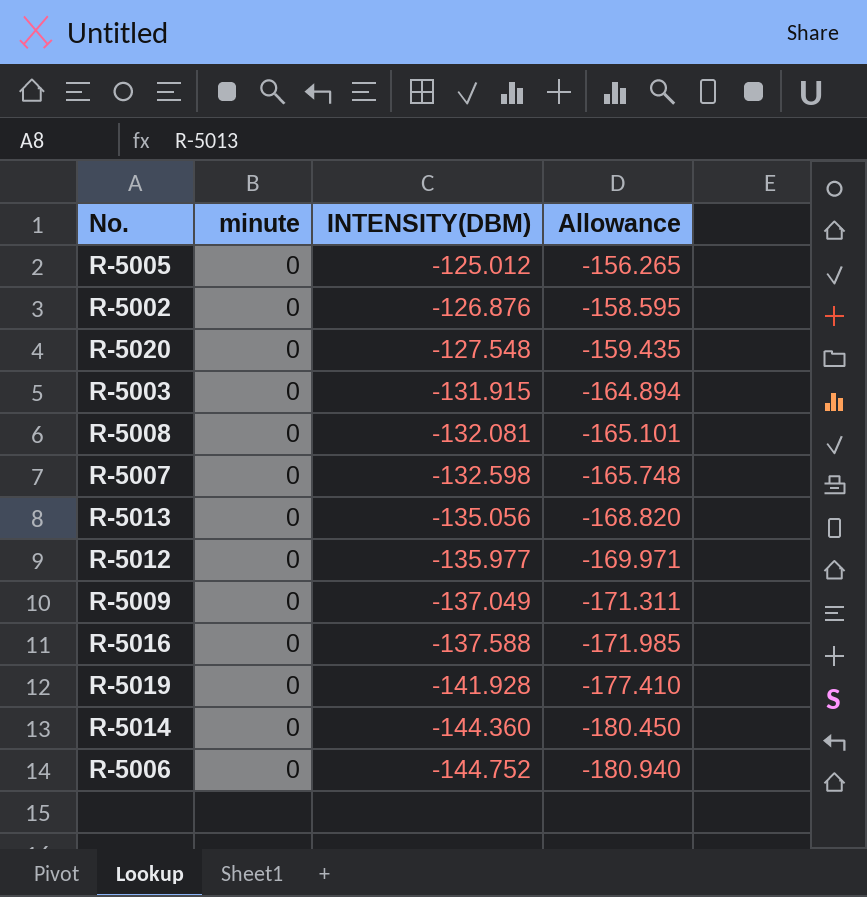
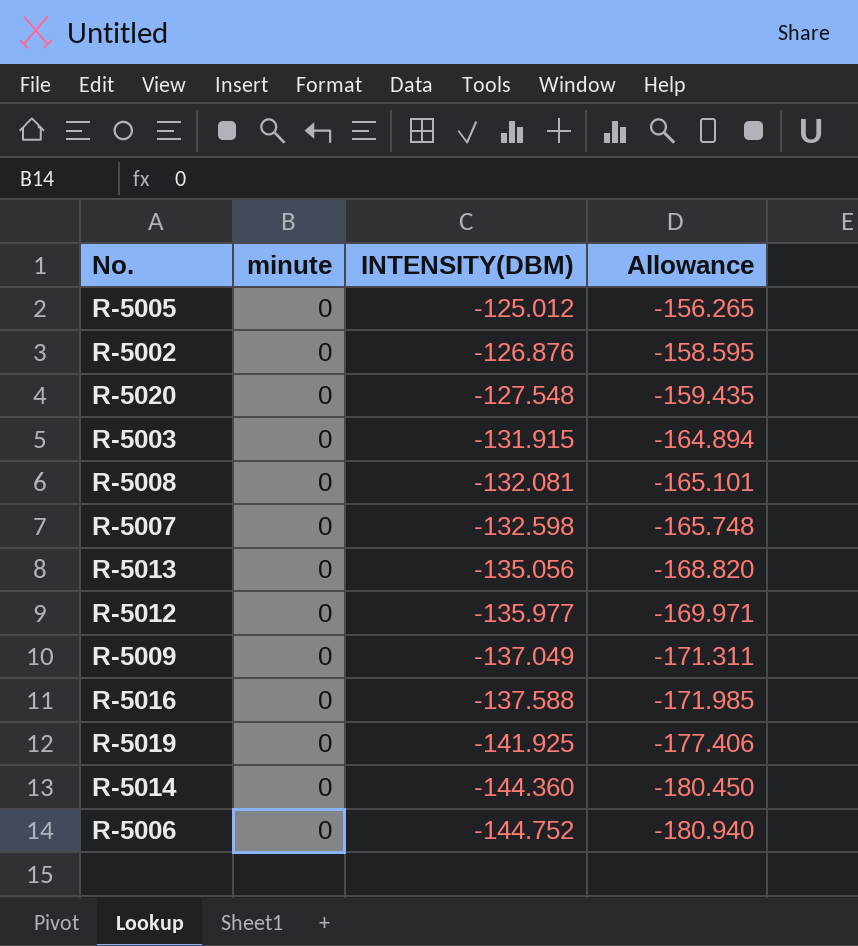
R-5019 | INTENSITY(DBM): -141.928 -> -141.925
R-5019 | Allowance: -177.410 -> -177.406

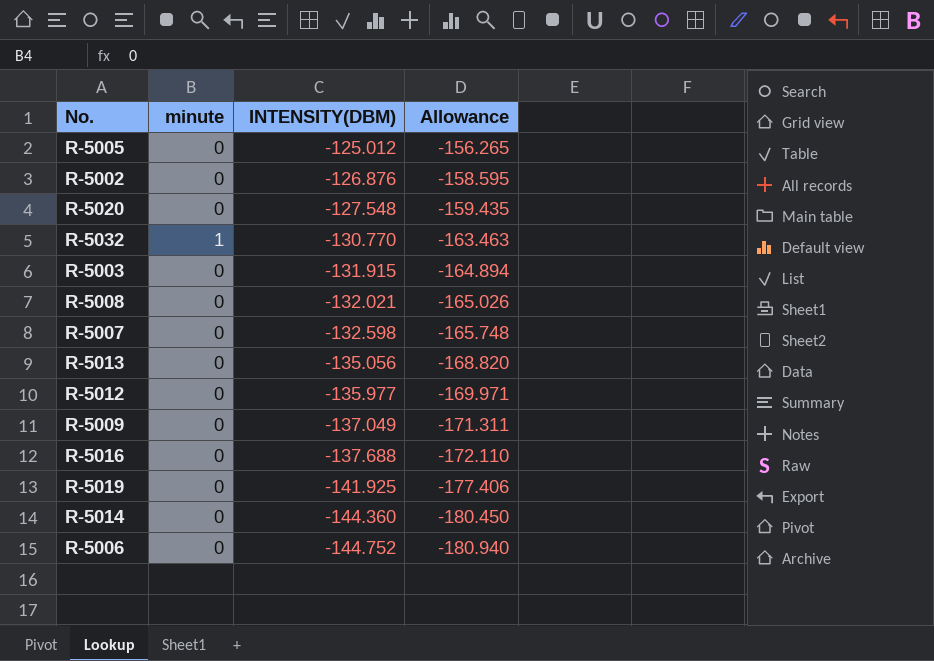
row R-5032: none -> 1 | -130.770 | -163.463
R-5008 | INTENSITY(DBM): -132.081 -> -132.021
R-5008 | Allowance: -165.101 -> -165.026
R-5016 | INTENSITY(DBM): -137.588 -> -137.688
R-5016 | Allowance: -171.985 -> -172.110

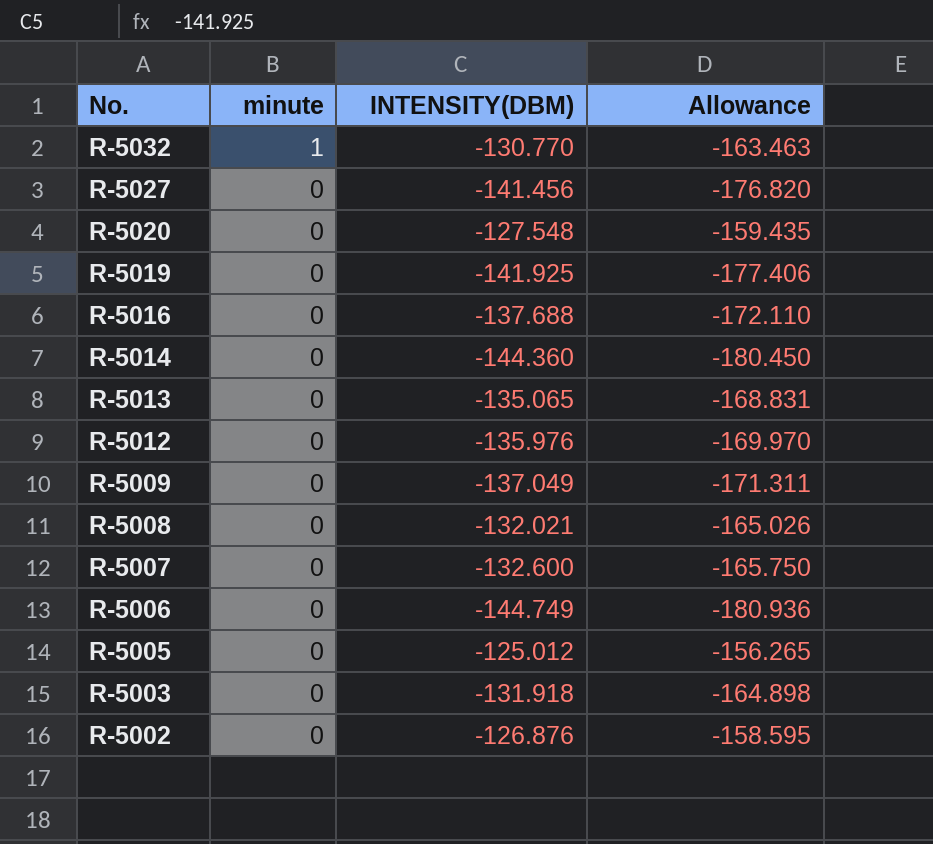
row order: INTENSITY(DBM) descending -> No. descending
row R-5027: none -> 0 | -141.456 | -176.820
R-5013 | INTENSITY(DBM): -135.056 -> -135.065
R-5013 | Allowance: -168.820 -> -168.831
R-5012 | INTENSITY(DBM): -135.977 -> -135.976
R-5012 | Allowance: -169.971 -> -169.970
R-5007 | INTENSITY(DBM): -132.598 -> -132.600
R-5007 | Allowance: -165.748 -> -165.750
R-5006 | INTENSITY(DBM): -144.752 -> -144.749
R-5006 | Allowance: -180.940 -> -180.936
R-5003 | INTENSITY(DBM): -131.915 -> -131.918
R-5003 | Allowance: -164.894 -> -164.898

